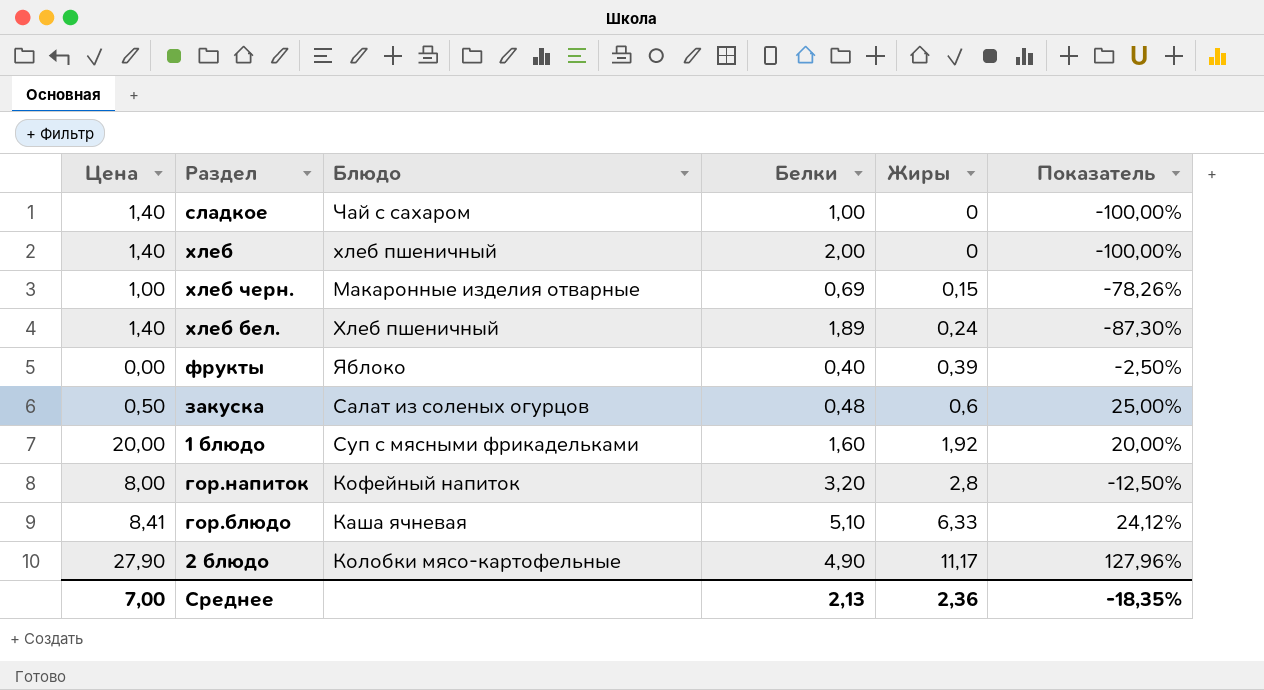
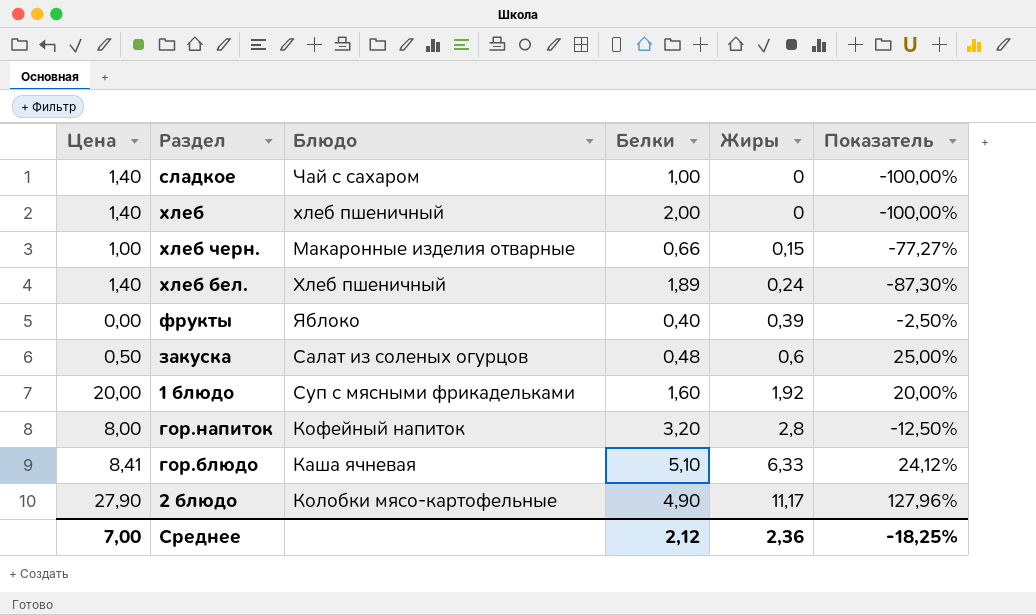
хлеб черн. | Белки: 0,69 -> 0,66
хлеб черн. | Показатель: -78,26% -> -77,27%
Среднее | Белки: 2,13 -> 2,12
Среднее | Показатель: -18,35% -> -18,25%

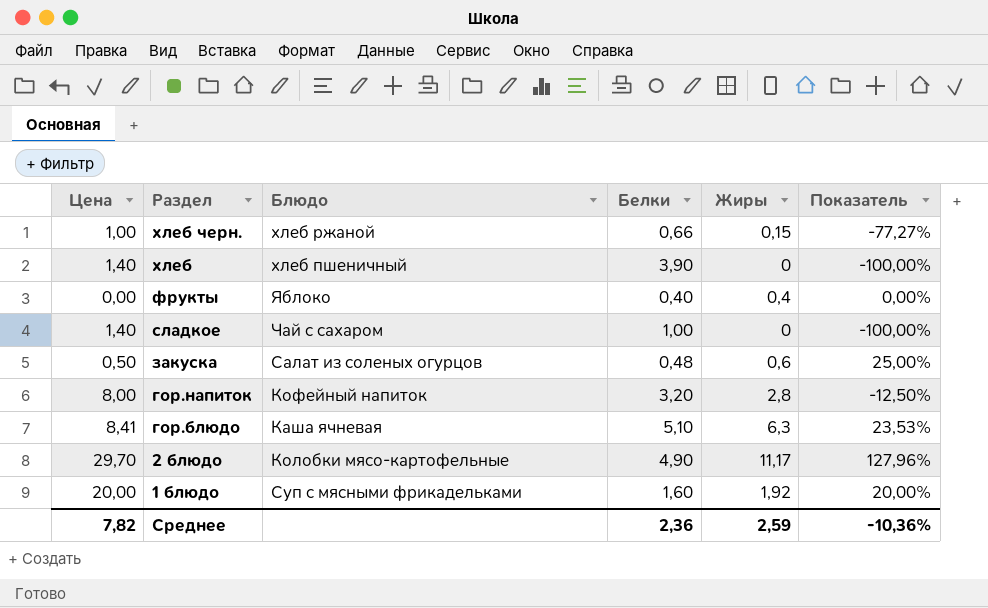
row order: Жиры ascending -> Раздел descending
row хлеб бел.: 1,40 | Хлеб пшеничный | 1,89 | 0,24 | -87,30% -> none
хлеб черн. | Блюдо: Макаронные изделия отварные -> хлеб ржаной
хлеб | Белки: 2,00 -> 3,90
фрукты | Жиры: 0,39 -> 0,4
фрукты | Показатель: -2,50% -> 0,00%
гор.блюдо | Жиры: 6,33 -> 6,3
гор.блюдо | Показатель: 24,12% -> 23,53%
2 блюдо | Цена: 27,90 -> 29,70
Среднее | Цена: 7,00 -> 7,82
Среднее | Белки: 2,12 -> 2,36
Среднее | Жиры: 2,36 -> 2,59
Среднее | Показатель: -18,25% -> -10,36%

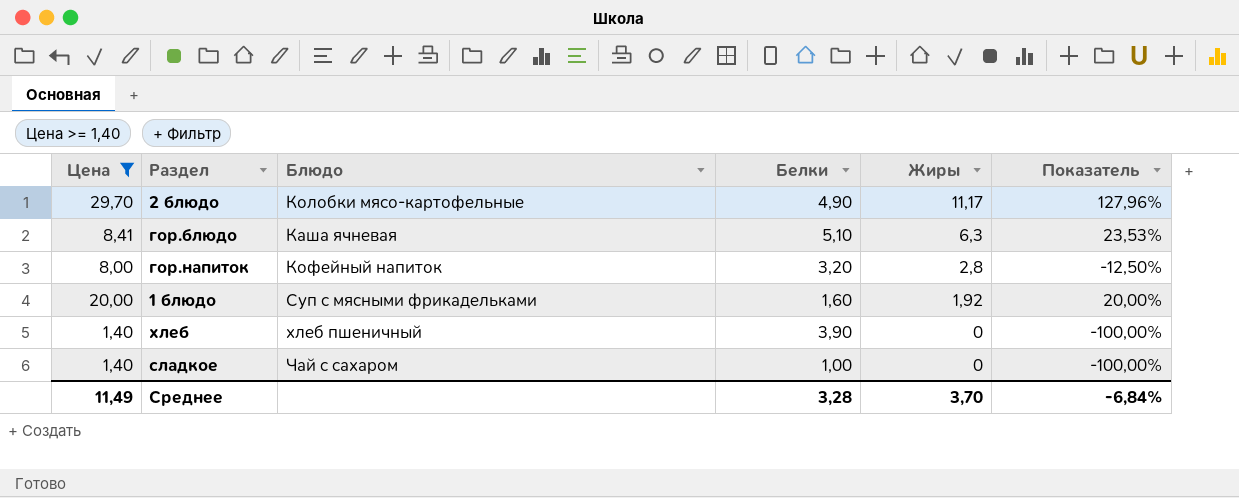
filter: none -> Цена >= 1,40
row order: Раздел descending -> Жиры descending
Среднее | Цена: 7,82 -> 11,49
Среднее | Белки: 2,36 -> 3,28
Среднее | Жиры: 2,59 -> 3,70
Среднее | Показатель: -10,36% -> -6,84%

